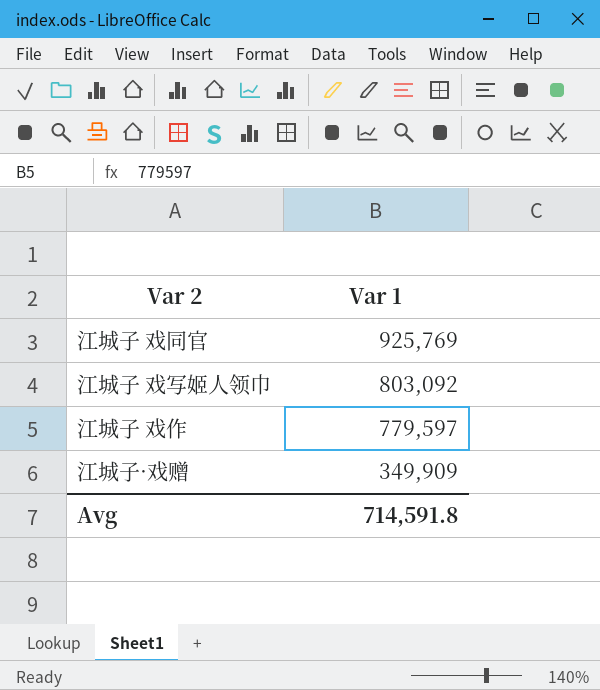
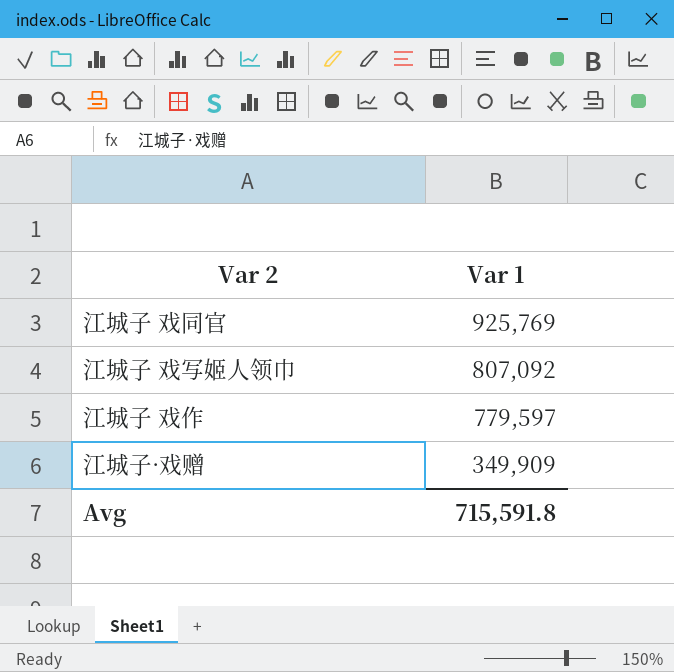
江城子 戏写姬人领巾 | Var 1: 803,092 -> 807,092
Avg | Var 1: 714,591.8 -> 715,591.8

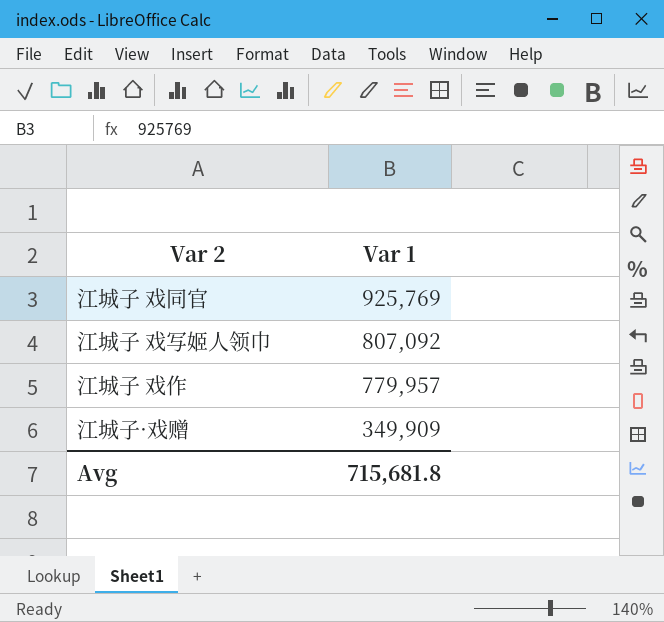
江城子 戏作 | Var 1: 779,597 -> 779,957
Avg | Var 1: 715,591.8 -> 715,681.8

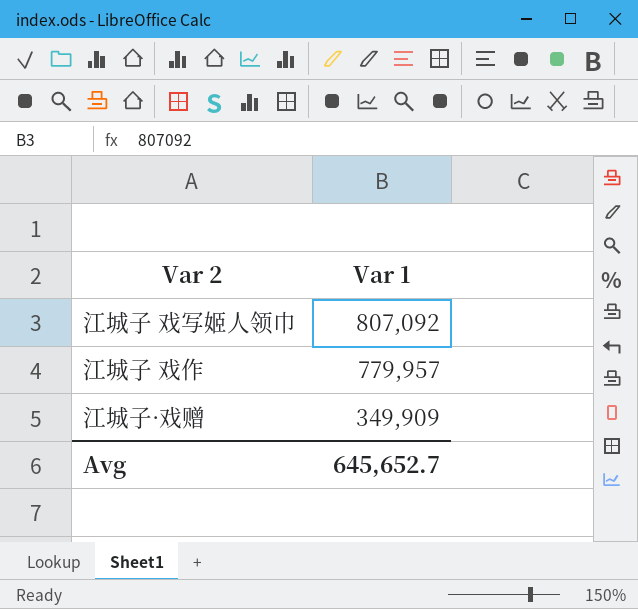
row 江城子 戏同官: 925,769 -> none
Avg | Var 1: 715,681.8 -> 645,652.7

